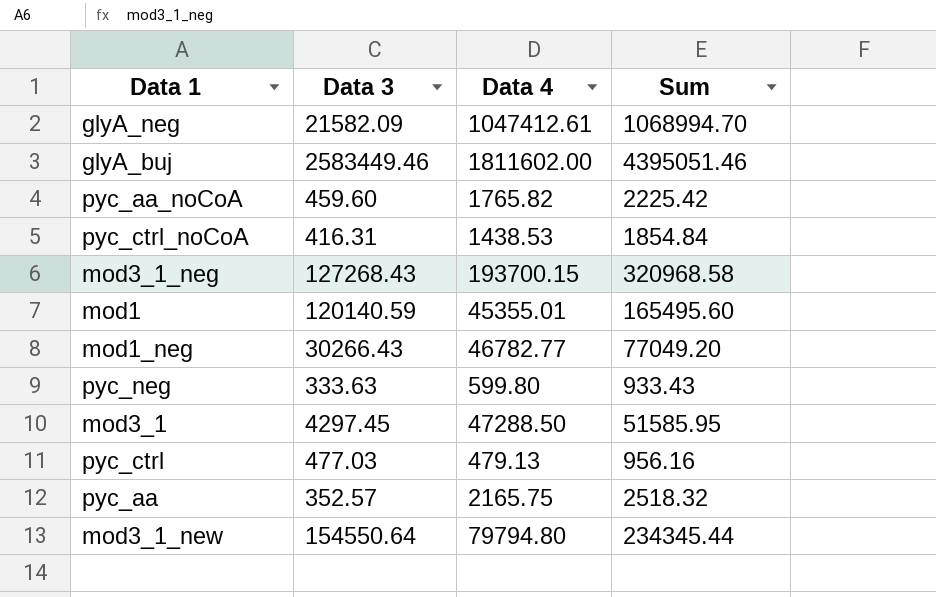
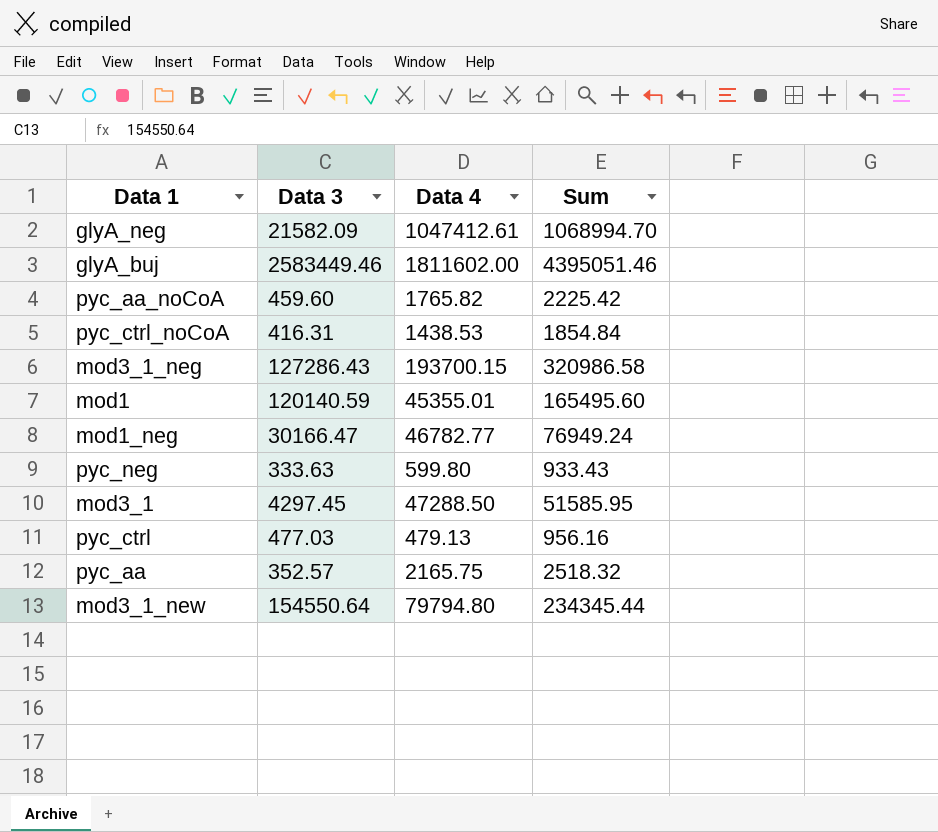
mod3_1_neg | Data 3: 127268.43 -> 127286.43
mod3_1_neg | Sum: 320968.58 -> 320986.58
mod1_neg | Data 3: 30266.43 -> 30166.47
mod1_neg | Sum: 77049.20 -> 76949.24

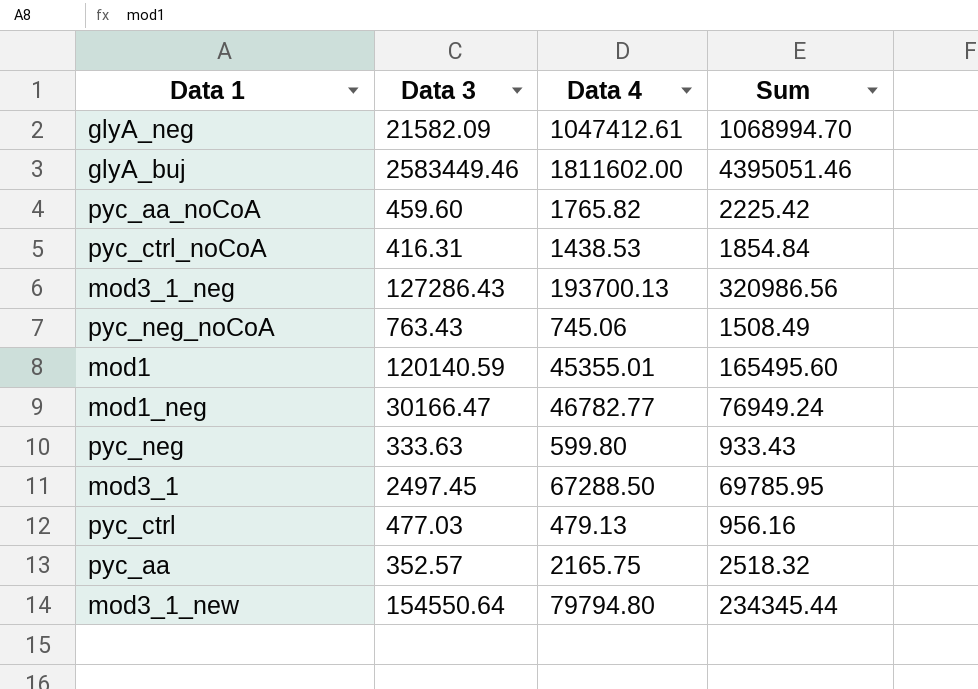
mod3_1_neg | Data 4: 193700.15 -> 193700.13
mod3_1_neg | Sum: 320986.58 -> 320986.56
row pyc_neg_noCoA: none -> 763.43 | 745.06 | 1508.49
mod3_1 | Data 3: 4297.45 -> 2497.45
mod3_1 | Data 4: 47288.50 -> 67288.50
mod3_1 | Sum: 51585.95 -> 69785.95

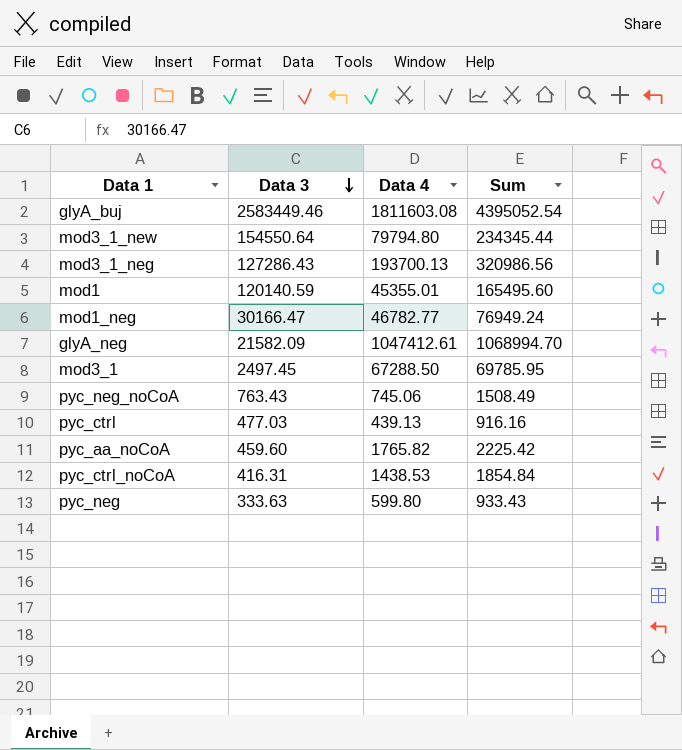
row order: none -> Data 3 descending
row pyc_aa: 352.57 | 2165.75 | 2518.32 -> none
glyA_buj | Data 4: 1811602.00 -> 1811603.08
glyA_buj | Sum: 4395051.46 -> 4395052.54
pyc_ctrl | Data 4: 479.13 -> 439.13
pyc_ctrl | Sum: 956.16 -> 916.16

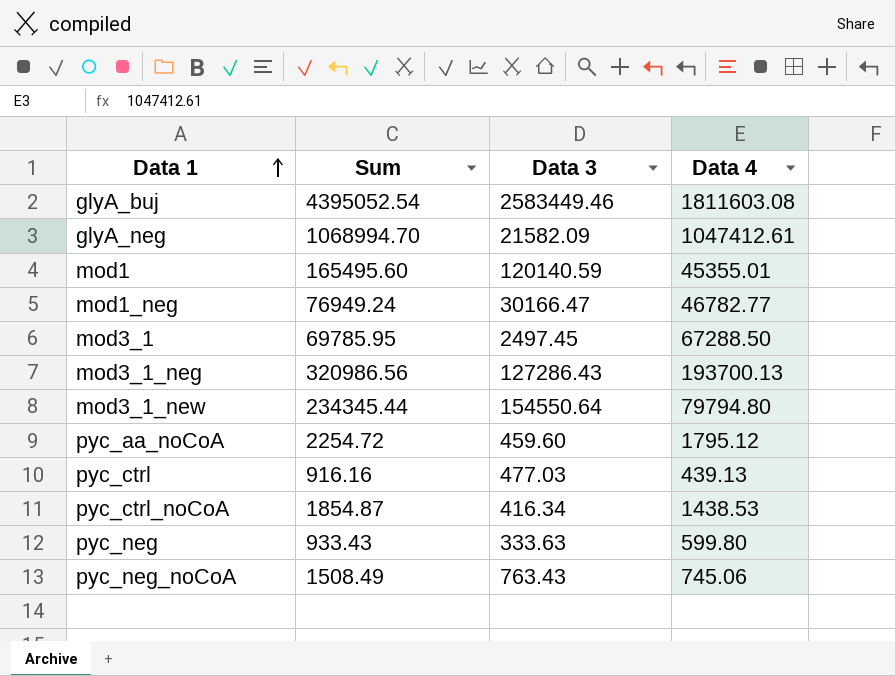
row order: Data 3 descending -> Data 1 ascending
column Sum | position: 4 -> 2
pyc_aa_noCoA | Sum: 2225.42 -> 2254.72
pyc_aa_noCoA | Data 4: 1765.82 -> 1795.12
pyc_ctrl_noCoA | Sum: 1854.84 -> 1854.87
pyc_ctrl_noCoA | Data 3: 416.31 -> 416.34

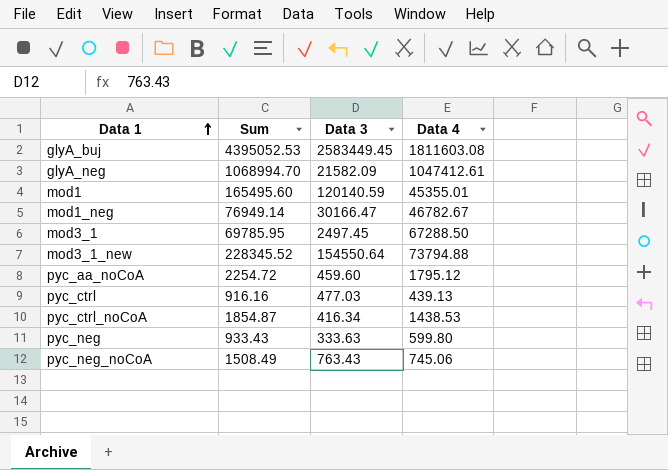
row mod3_1_neg: 320986.56 | 127286.43 | 193700.13 -> none
glyA_buj | Sum: 4395052.54 -> 4395052.53
glyA_buj | Data 3: 2583449.46 -> 2583449.45
mod1_neg | Sum: 76949.24 -> 76949.14
mod1_neg | Data 4: 46782.77 -> 46782.67
mod3_1_new | Sum: 234345.44 -> 228345.52
mod3_1_new | Data 4: 79794.80 -> 73794.88

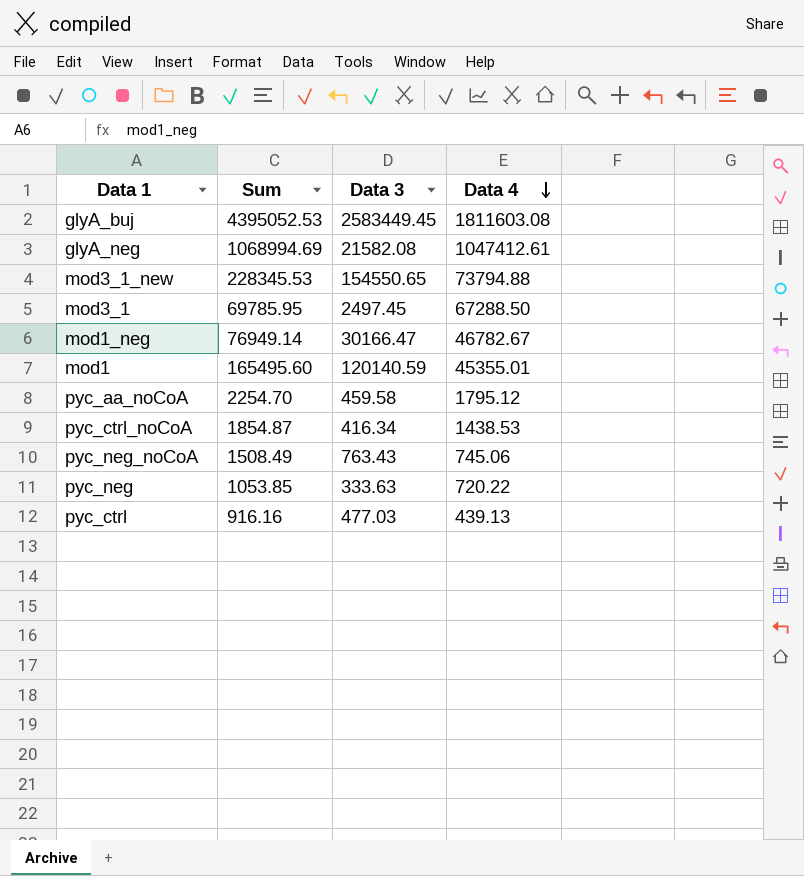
row order: Data 1 ascending -> Data 4 descending
glyA_neg | Sum: 1068994.70 -> 1068994.69
glyA_neg | Data 3: 21582.09 -> 21582.08
mod3_1_new | Sum: 228345.52 -> 228345.53
mod3_1_new | Data 3: 154550.64 -> 154550.65
pyc_aa_noCoA | Sum: 2254.72 -> 2254.70
pyc_aa_noCoA | Data 3: 459.60 -> 459.58
pyc_neg | Sum: 933.43 -> 1053.85
pyc_neg | Data 4: 599.80 -> 720.22

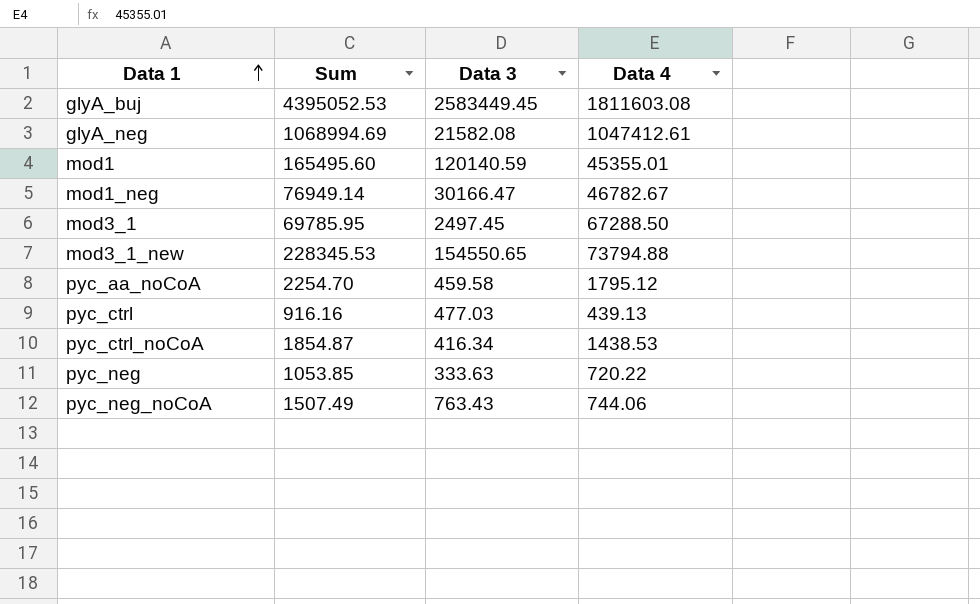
row order: Data 4 descending -> Data 1 ascending
pyc_neg_noCoA | Sum: 1508.49 -> 1507.49
pyc_neg_noCoA | Data 4: 745.06 -> 744.06

